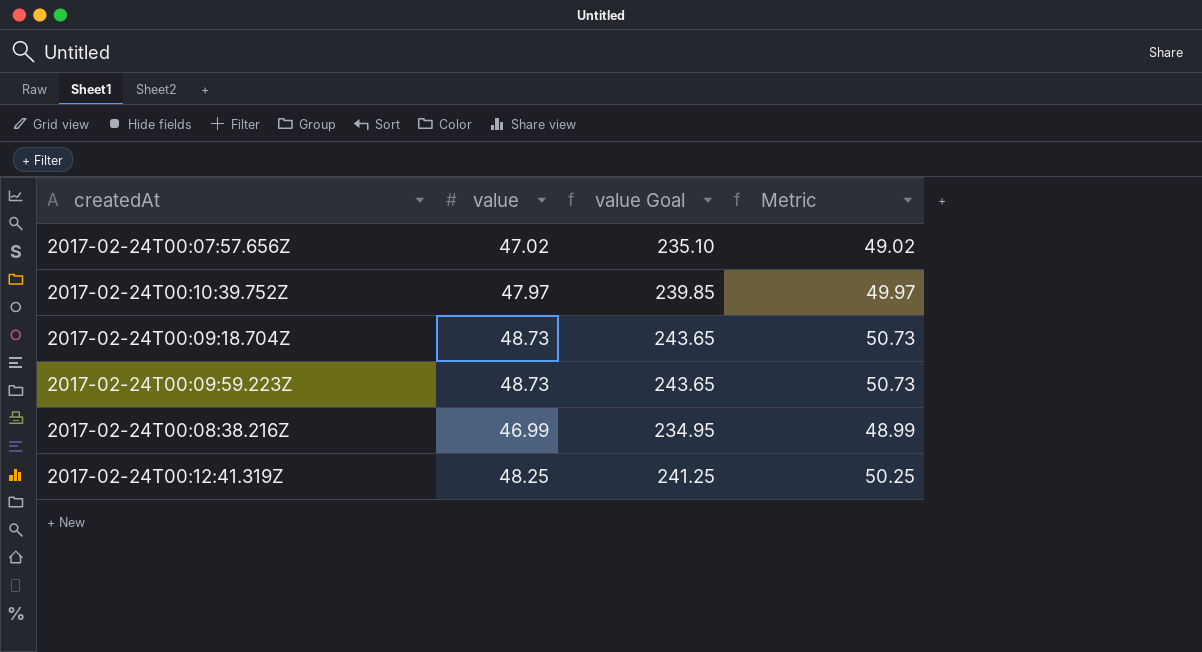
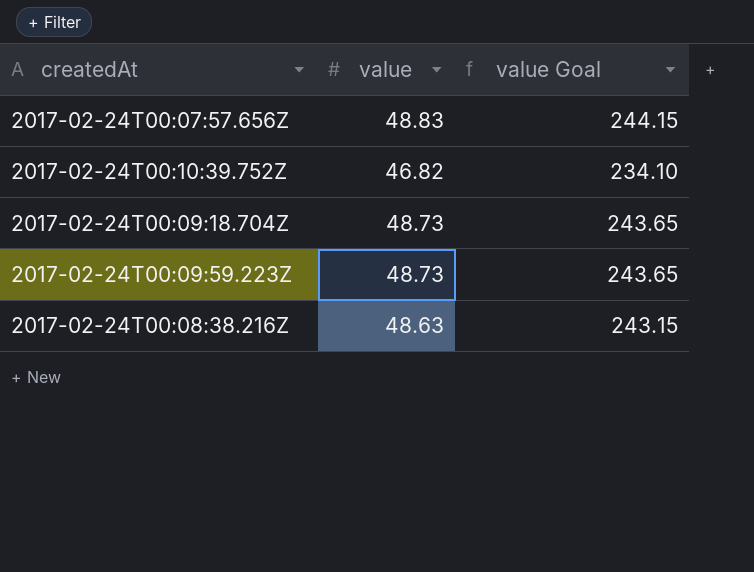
column Metric | formula: [value] + 2 -> none
row 2017-02-24T00:12:41.319Z: 48.25 | 241.25 | 50.25 -> none
2017-02-24T00:07:57.656Z | value: 47.02 -> 48.83
2017-02-24T00:07:57.656Z | value Goal: 235.10 -> 244.15
2017-02-24T00:10:39.752Z | value: 47.97 -> 46.82
2017-02-24T00:10:39.752Z | value Goal: 239.85 -> 234.10
2017-02-24T00:08:38.216Z | value: 46.99 -> 48.63
2017-02-24T00:08:38.216Z | value Goal: 234.95 -> 243.15

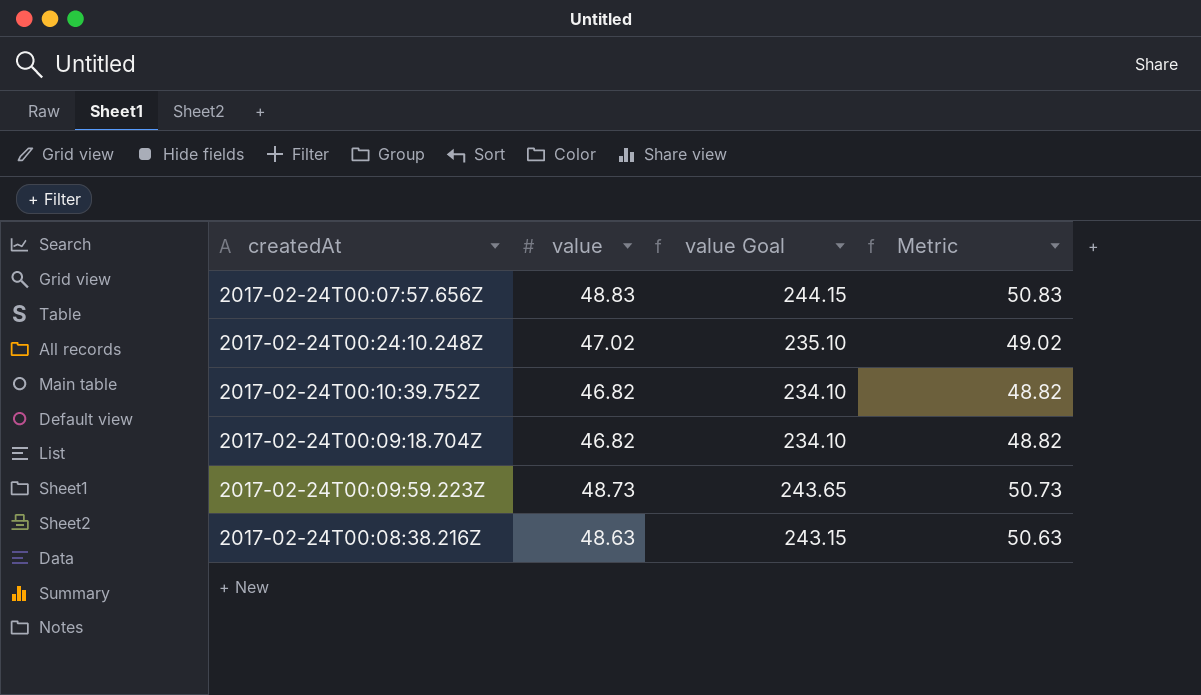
column Metric | formula: none -> [value] + 2
row 2017-02-24T00:24:10.248Z: none -> 47.02 | 235.10 | 49.02
2017-02-24T00:09:18.704Z | value: 48.73 -> 46.82
2017-02-24T00:09:18.704Z | value Goal: 243.65 -> 234.10

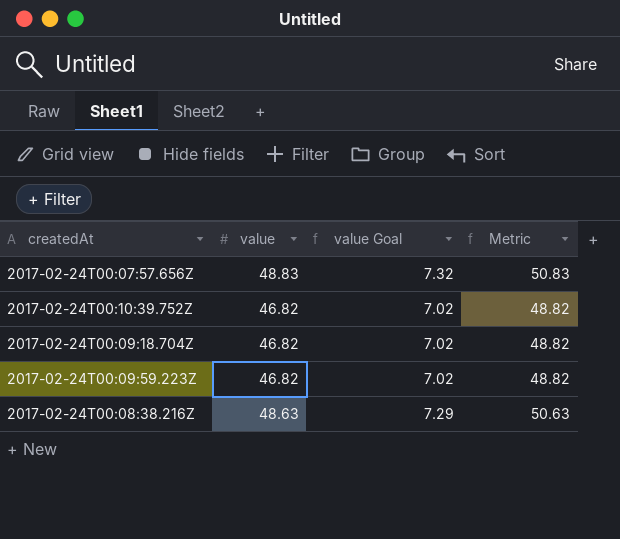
column value Goal | formula: [value] * 5 -> [value] * 0.15
row 2017-02-24T00:24:10.248Z: 47.02 | 235.10 | 49.02 -> none
2017-02-24T00:09:59.223Z | value: 48.73 -> 46.82
2017-02-24T00:09:59.223Z | Metric: 50.73 -> 48.82

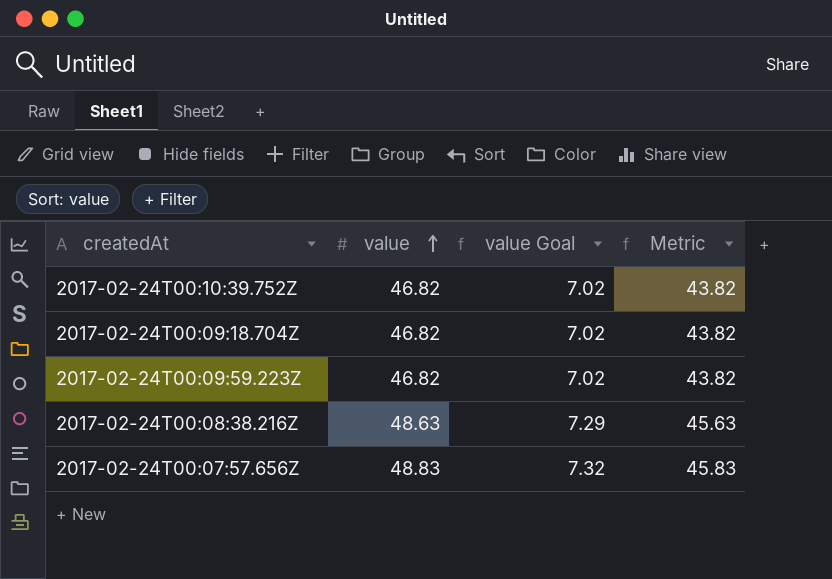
row order: none -> value ascending
column Metric | formula: [value] + 2 -> [value] - 3

